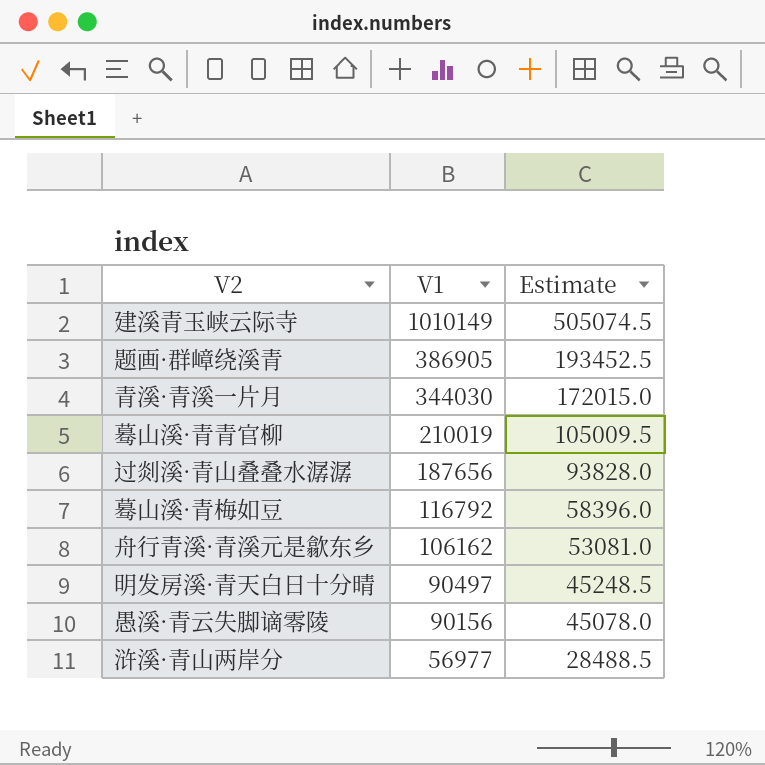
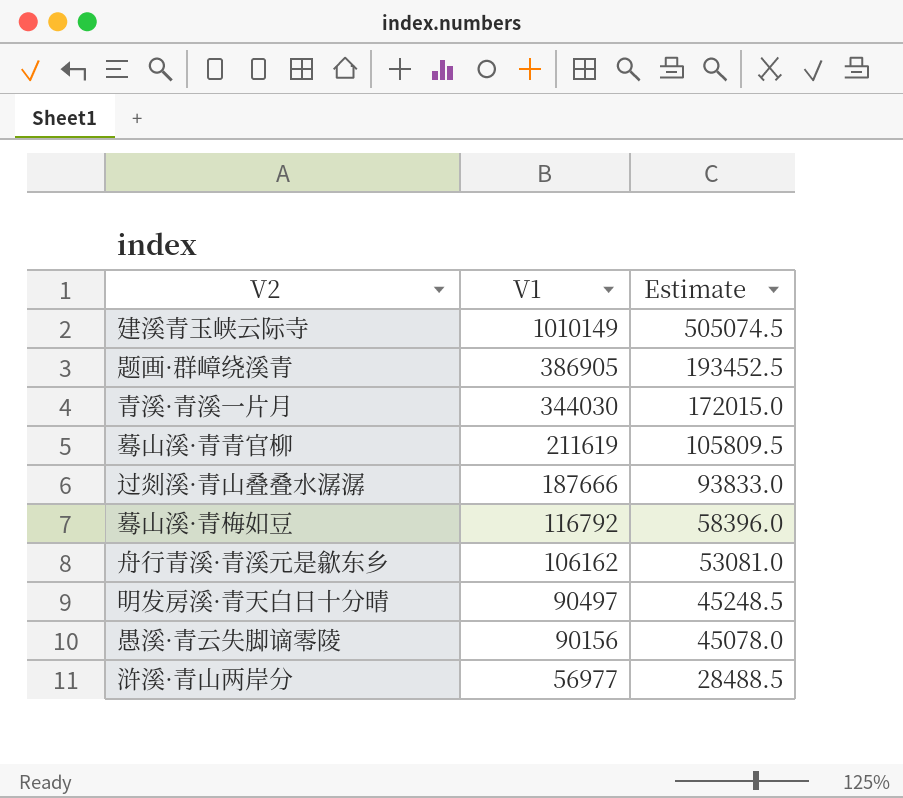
蓦山溪·青青官柳 | V1: 210019 -> 211619
蓦山溪·青青官柳 | Estimate: 105009.5 -> 105809.5
过剡溪·青山叠叠水潺潺 | V1: 187656 -> 187666
过剡溪·青山叠叠水潺潺 | Estimate: 93828.0 -> 93833.0

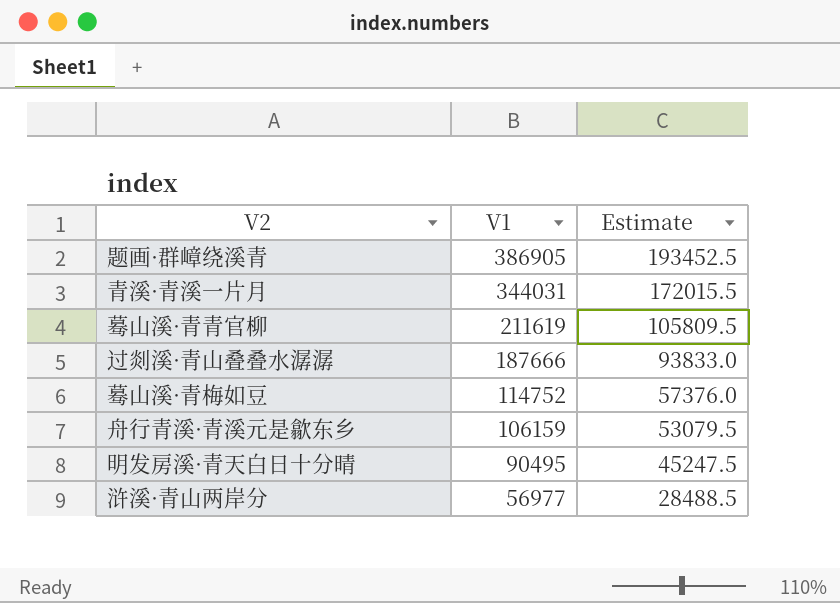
row 建溪青玉峡云际寺: 1010149 | 505074.5 -> none
row 愚溪·青云失脚谪零陵: 90156 | 45078.0 -> none
青溪·青溪一片月 | V1: 344030 -> 344031
青溪·青溪一片月 | Estimate: 172015.0 -> 172015.5
蓦山溪·青梅如豆 | V1: 116792 -> 114752
蓦山溪·青梅如豆 | Estimate: 58396.0 -> 57376.0
舟行青溪·青溪元是歙东乡 | V1: 106162 -> 106159
舟行青溪·青溪元是歙东乡 | Estimate: 53081.0 -> 53079.5
明发房溪·青天白日十分晴 | V1: 90497 -> 90495
明发房溪·青天白日十分晴 | Estimate: 45248.5 -> 45247.5

